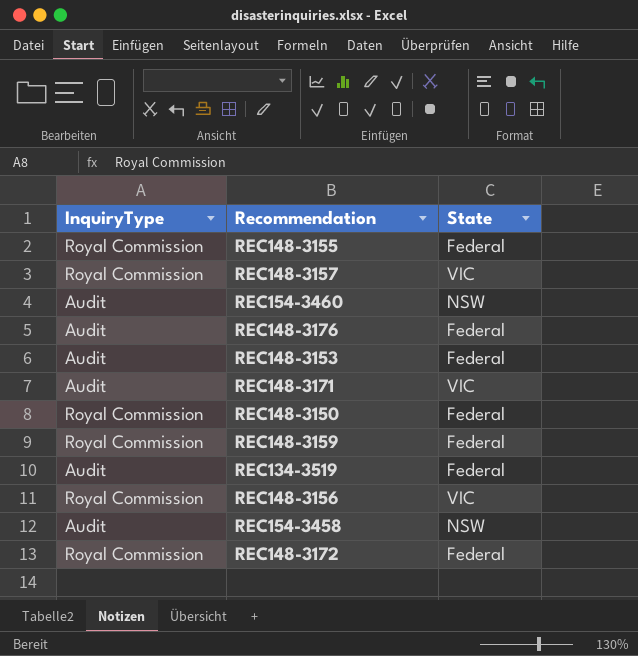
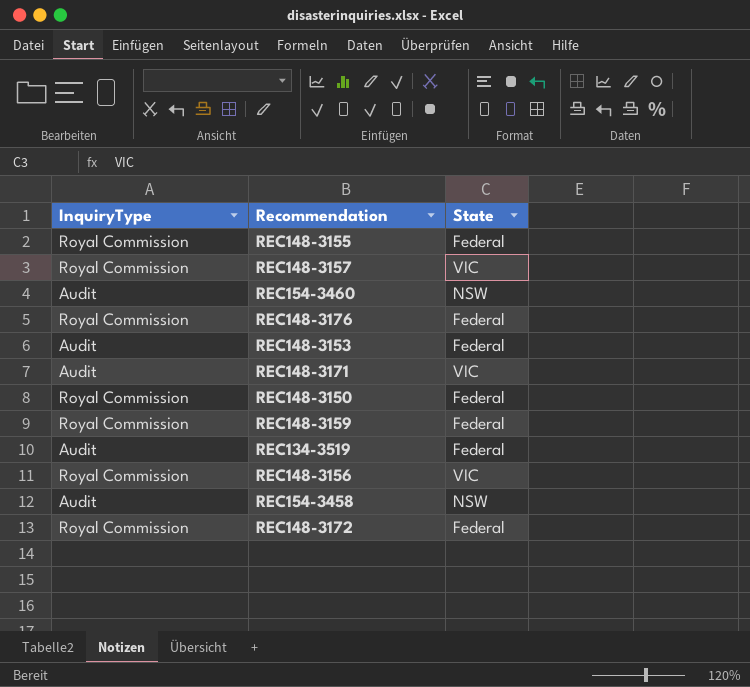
REC148-3176 | InquiryType: Audit -> Royal Commission

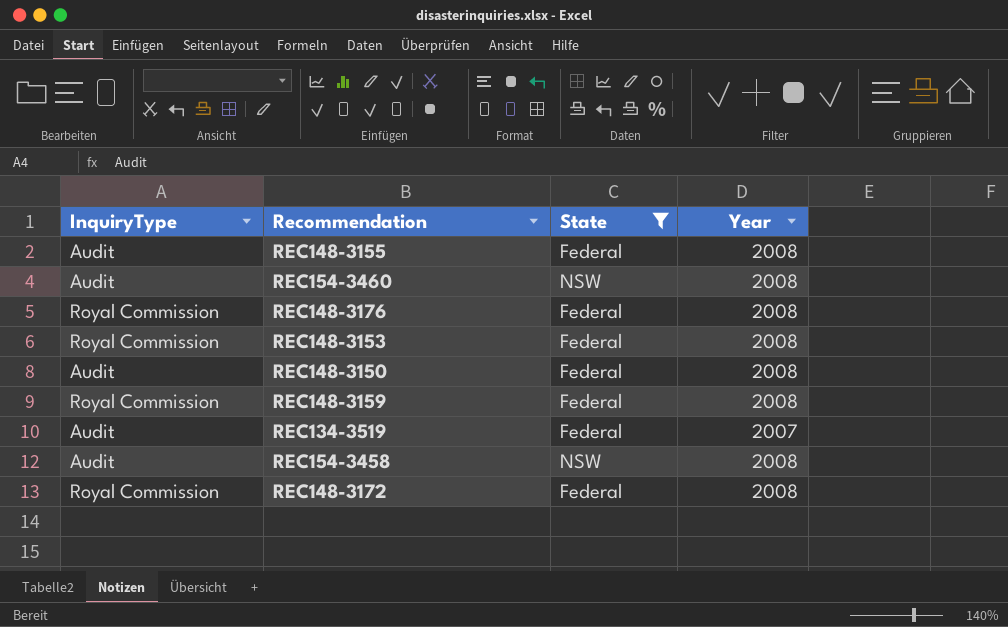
filter: none -> State != VIC
column Year | position: none -> 4
REC148-3155 | InquiryType: Royal Commission -> Audit
REC148-3153 | InquiryType: Audit -> Royal Commission
REC148-3150 | InquiryType: Royal Commission -> Audit

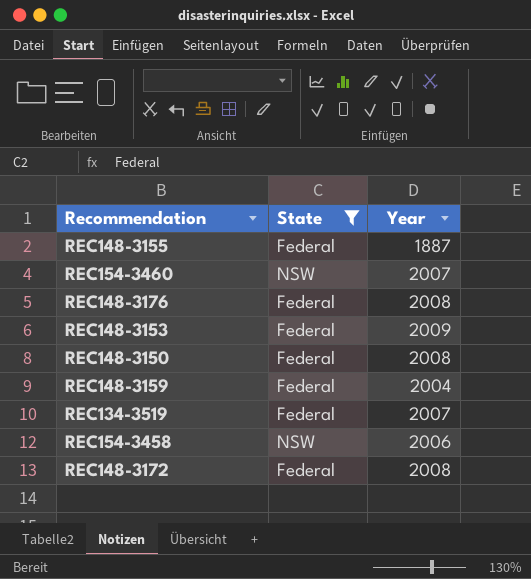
column InquiryType | position: 1 -> none
REC148-3155 | Year: 2008 -> 1887
REC154-3460 | Year: 2008 -> 2007
REC148-3153 | Year: 2008 -> 2009
REC148-3159 | Year: 2008 -> 2004
REC154-3458 | Year: 2008 -> 2006

